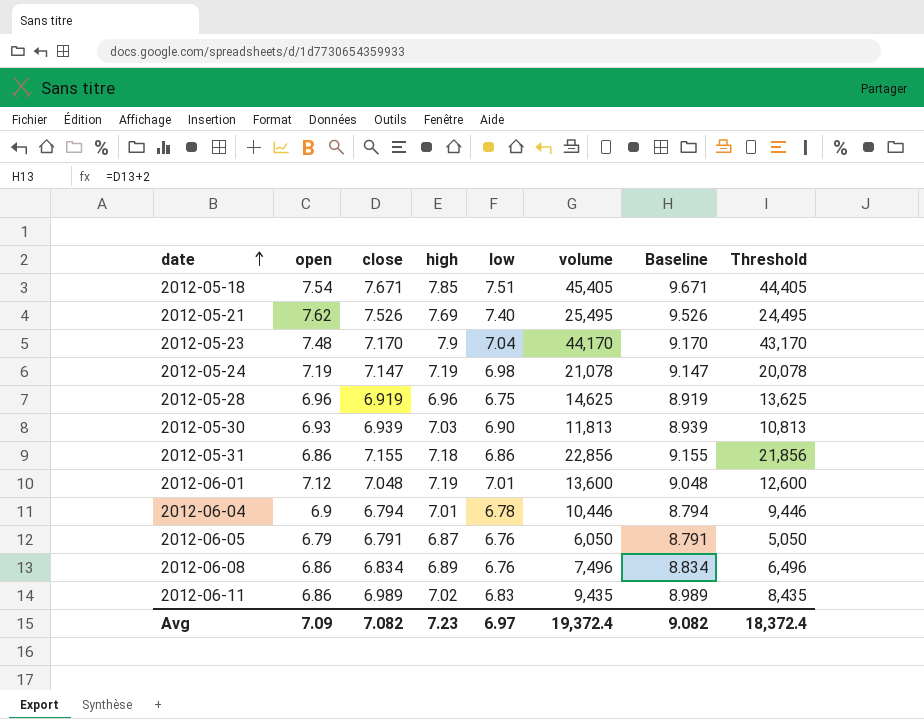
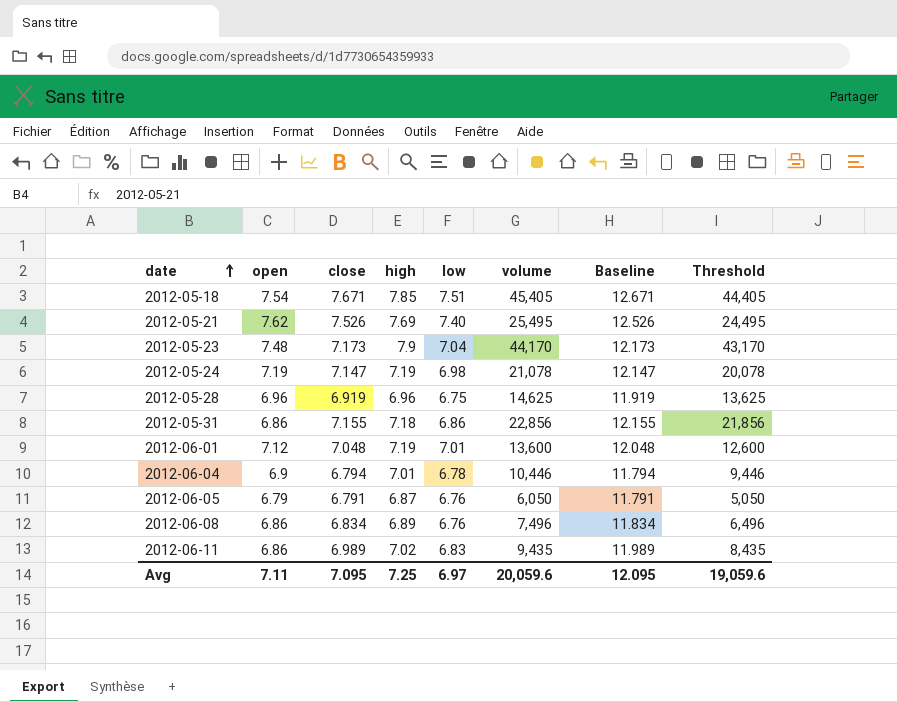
column Baseline | formula: [close] + 2 -> [close] + 5
row 2012-05-30: 6.93 | 6.939 | 7.03 | 6.90 | 11,813 | 8.939 | 10,813 -> none
2012-05-23 | close: 7.170 -> 7.173
Avg | open: 7.09 -> 7.11
Avg | close: 7.082 -> 7.095
Avg | high: 7.23 -> 7.25
Avg | volume: 19,372.4 -> 20,059.6
Avg | Baseline: 9.082 -> 12.095
Avg | Threshold: 18,372.4 -> 19,059.6

